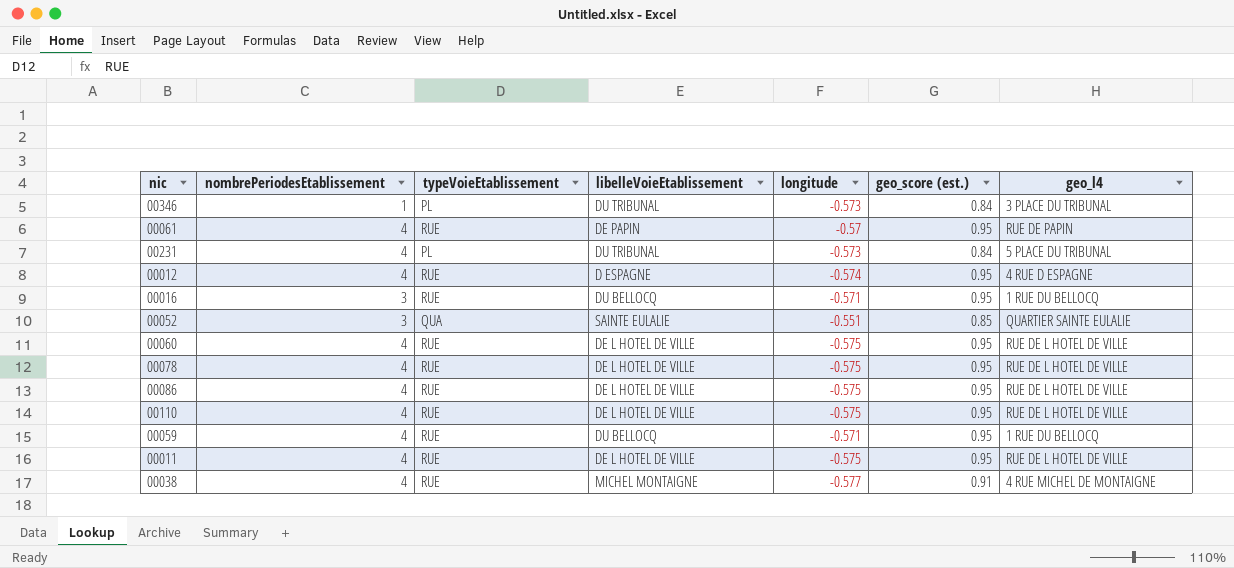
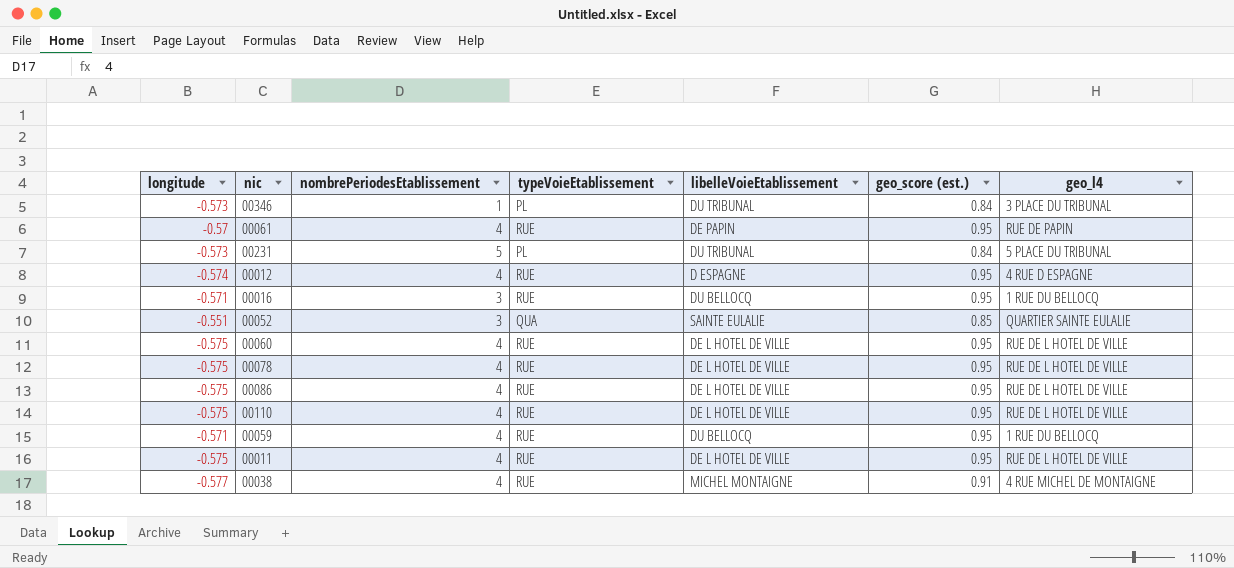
column longitude | position: 5 -> 1
00231 | nombrePeriodesEtablissement: 4 -> 5

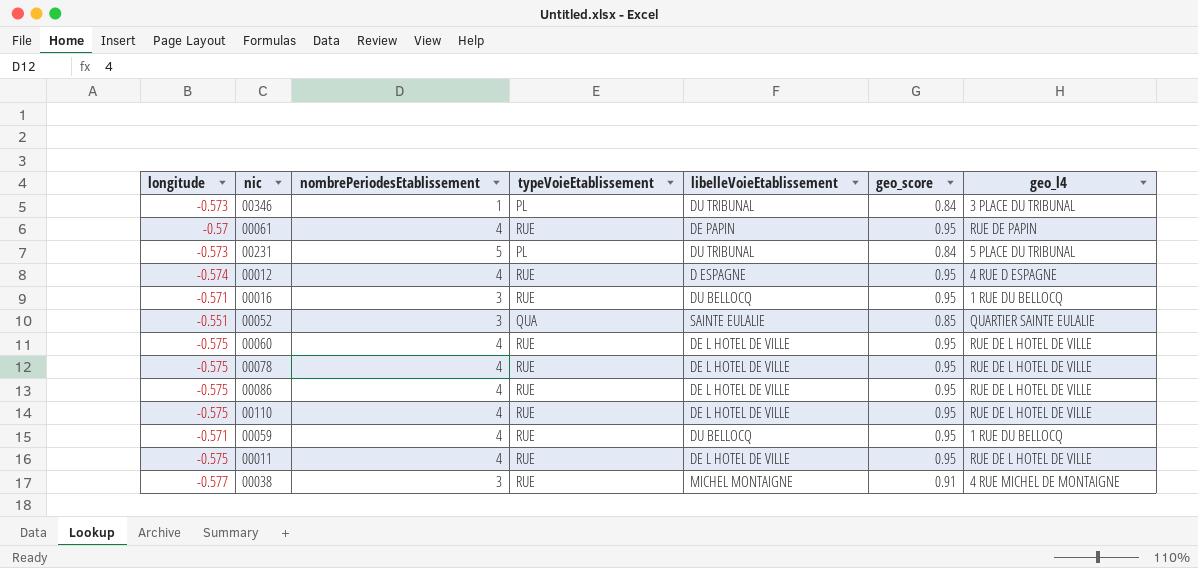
column name: geo_score (est.) -> geo_score
00038 | nombrePeriodesEtablissement: 4 -> 3

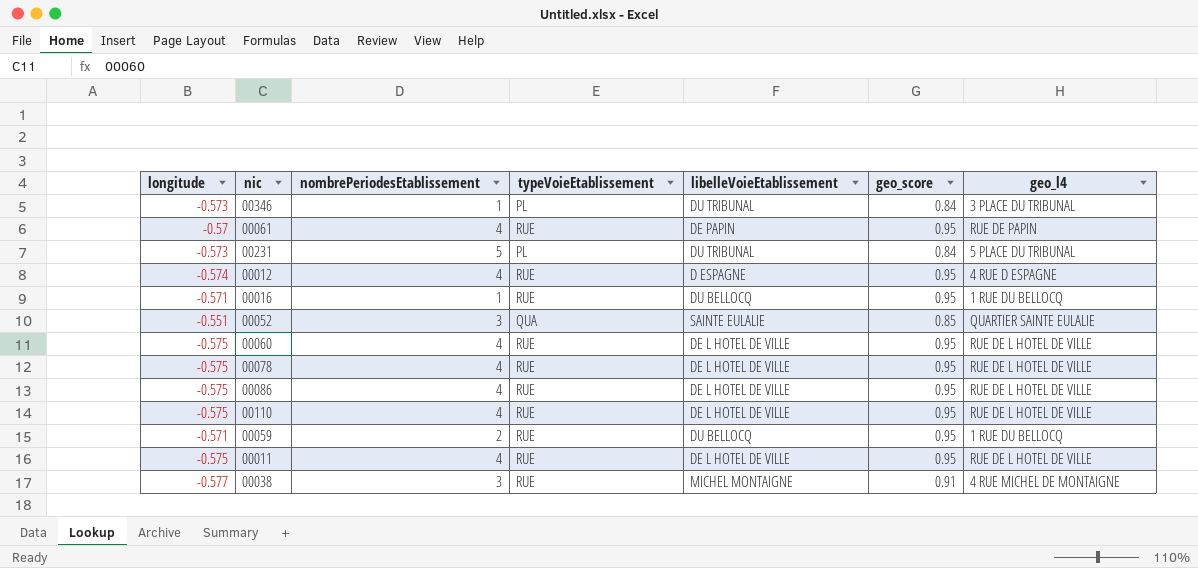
00016 | nombrePeriodesEtablissement: 3 -> 1
00059 | nombrePeriodesEtablissement: 4 -> 2

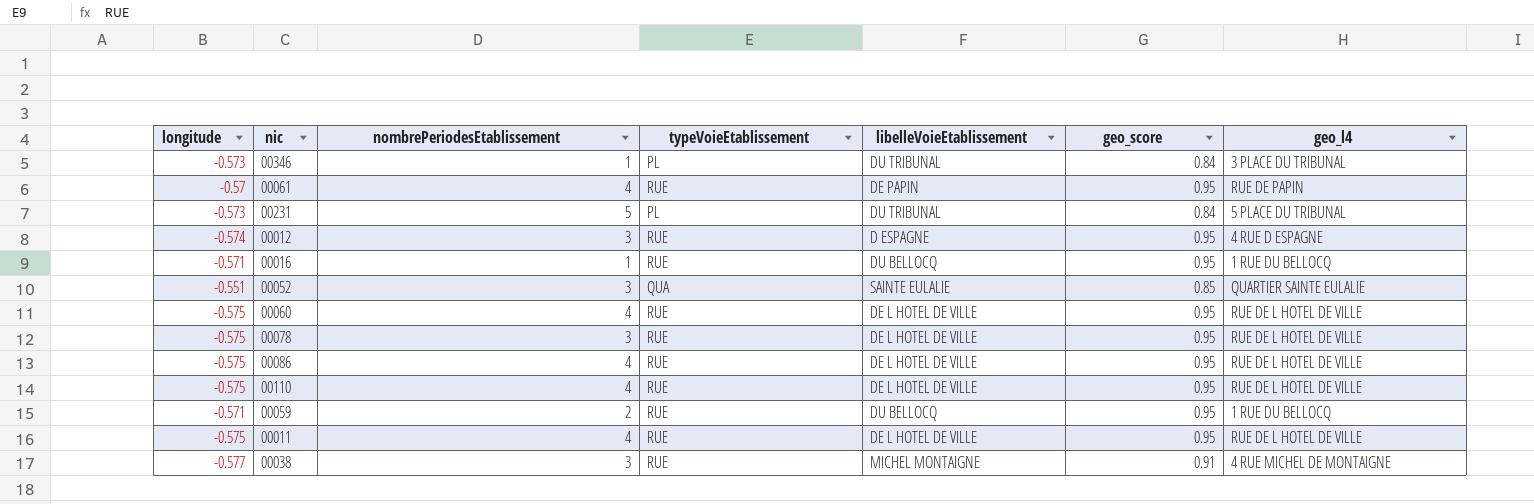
00012 | nombrePeriodesEtablissement: 4 -> 3
00078 | nombrePeriodesEtablissement: 4 -> 3

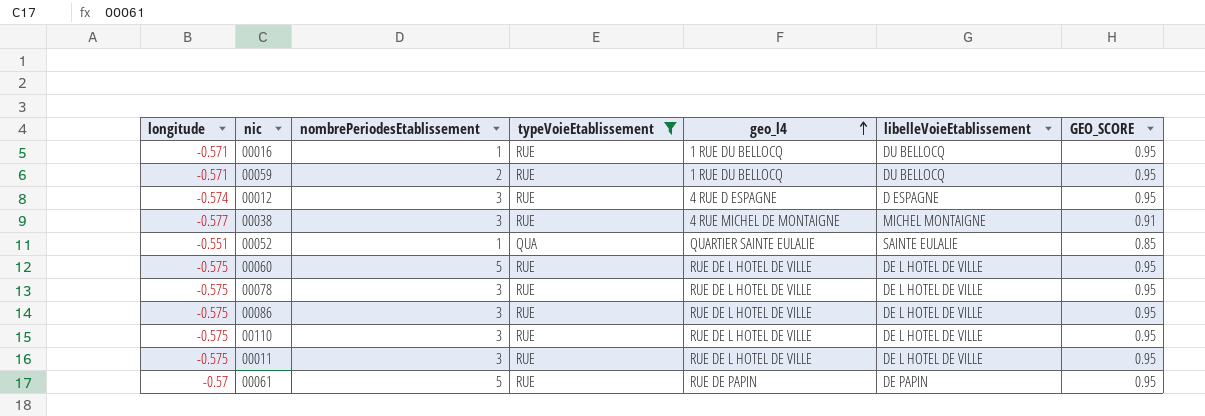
filter: none -> typeVoieEtablissement != PL
row order: none -> geo_l4 ascending
column geo_l4 | position: 7 -> 5
column name: geo_score -> GEO_SCORE
00052 | nombrePeriodesEtablissement: 3 -> 1
00060 | nombrePeriodesEtablissement: 4 -> 5
00086 | nombrePeriodesEtablissement: 4 -> 3
00110 | nombrePeriodesEtablissement: 4 -> 3
00011 | nombrePeriodesEtablissement: 4 -> 3
00061 | nombrePeriodesEtablissement: 4 -> 5

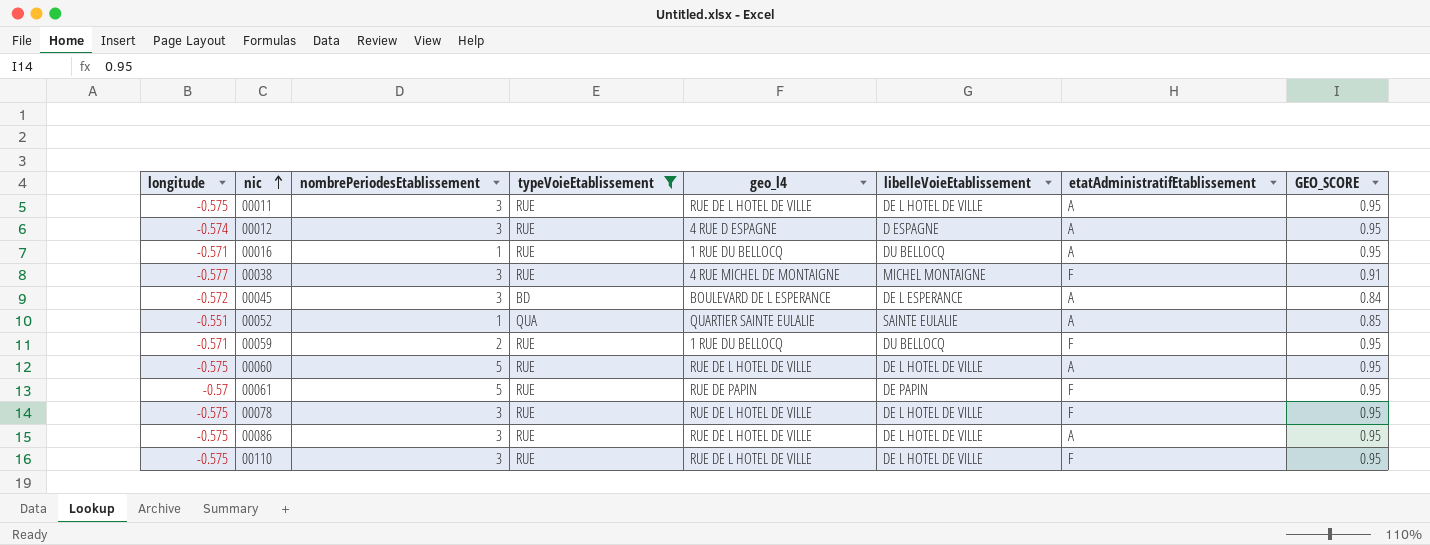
row order: geo_l4 ascending -> nic ascending
column etatAdministratifEtablissement | position: none -> 7
row 00045: none -> -0.572 | 3 | BD | BOULEVARD DE L ESPERANCE | DE L ESPERANCE | A | 0.84

